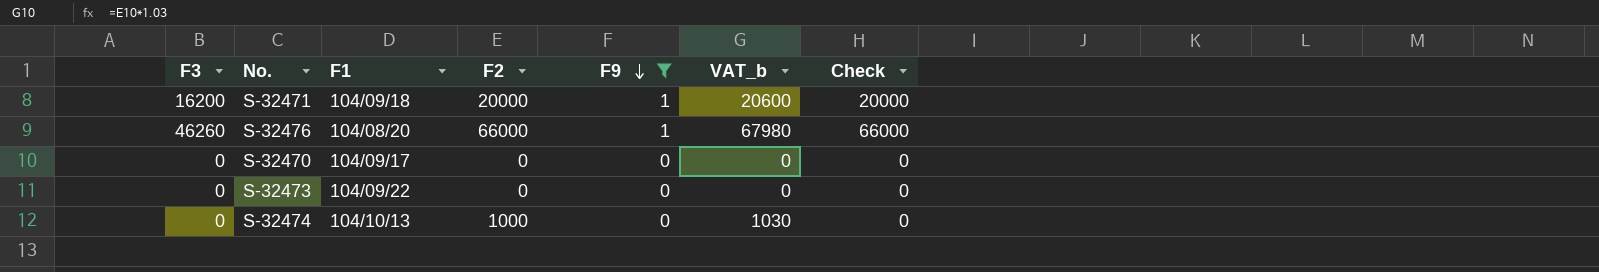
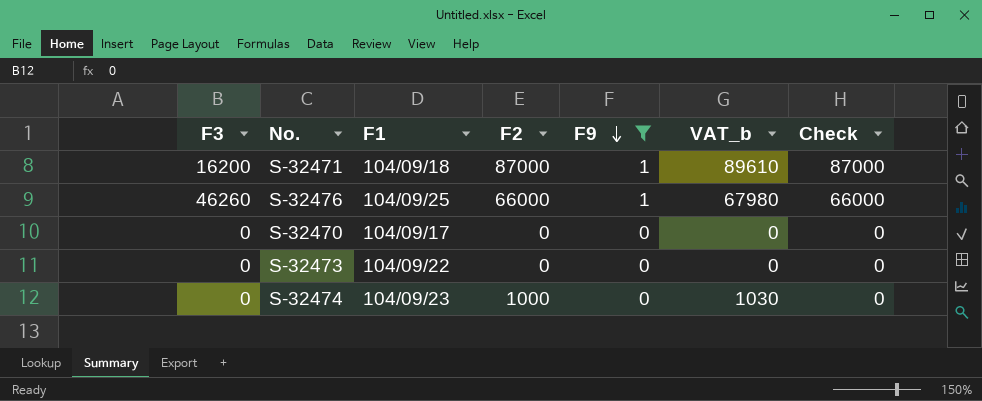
S-32471 | F2: 20000 -> 87000
S-32471 | VAT_b: 20600 -> 89610
S-32471 | Check: 20000 -> 87000
S-32476 | F1: 104/08/20 -> 104/09/25
S-32474 | F1: 104/10/13 -> 104/09/23

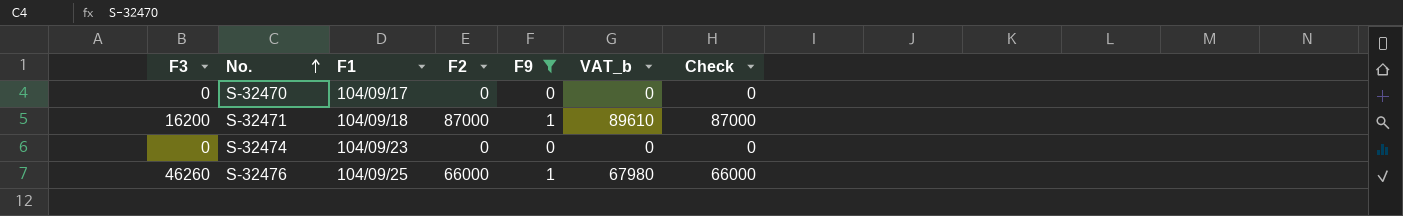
row order: F9 descending -> No. ascending
row S-32473: 0 | 104/09/22 | 0 | 0 | 0 | 0 -> none
S-32474 | F2: 1000 -> 0
S-32474 | VAT_b: 1030 -> 0

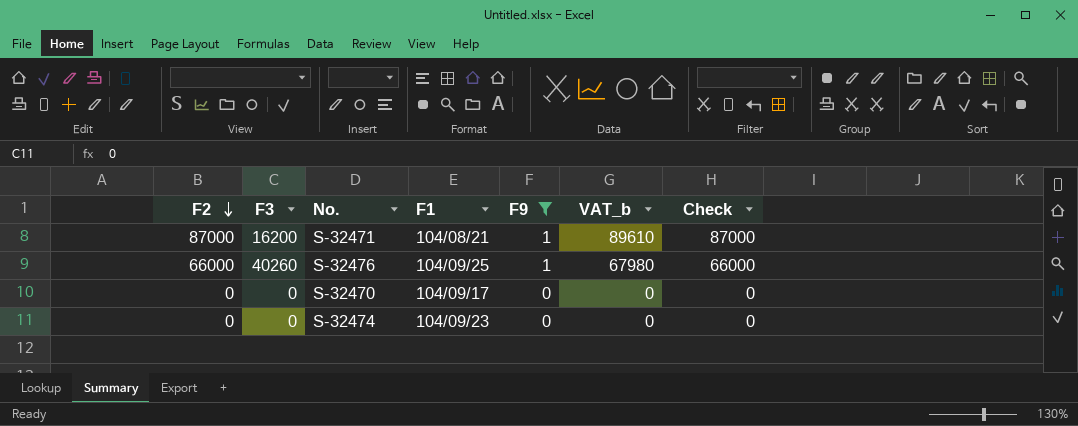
row order: No. ascending -> F2 descending
column F2 | position: 4 -> 1
S-32471 | F1: 104/09/18 -> 104/08/21
S-32476 | F3: 46260 -> 40260

